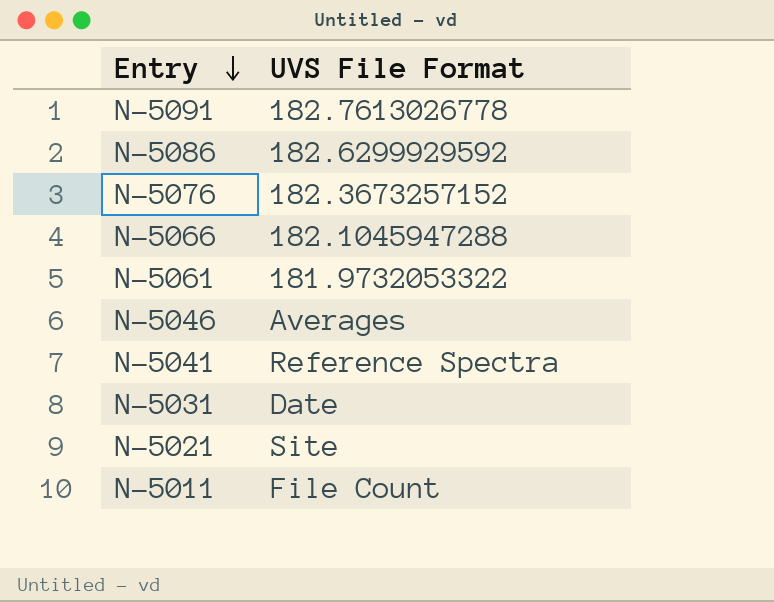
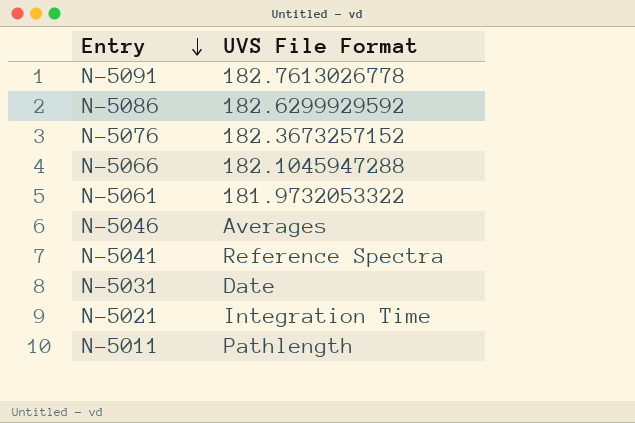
N-5021 | UVS File Format: Site -> Integration Time
N-5011 | UVS File Format: File Count -> Pathlength

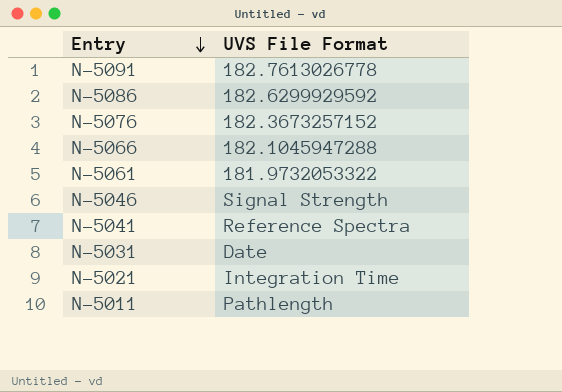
N-5046 | UVS File Format: Averages -> Signal Strength

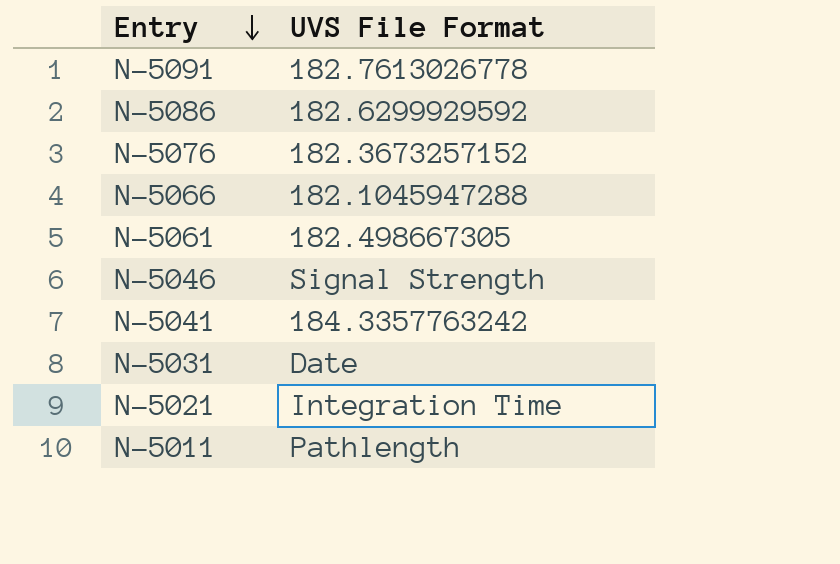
N-5061 | UVS File Format: 181.9732053322 -> 182.498667305
N-5041 | UVS File Format: Reference Spectra -> 184.3357763242

